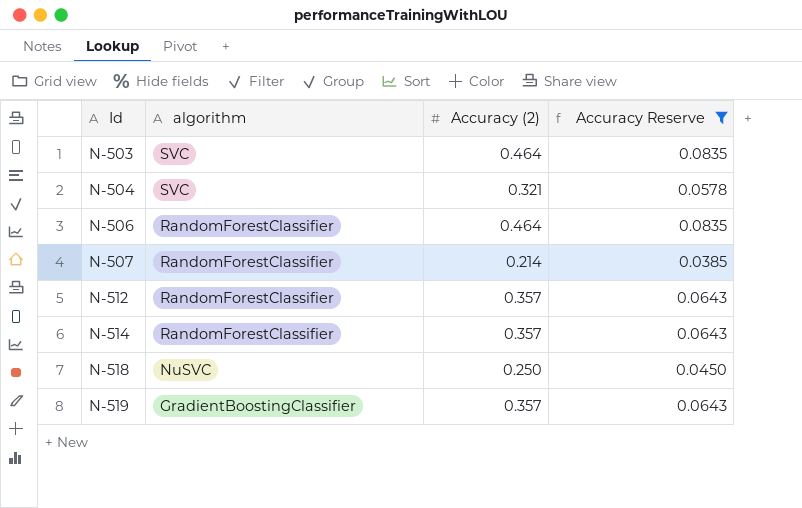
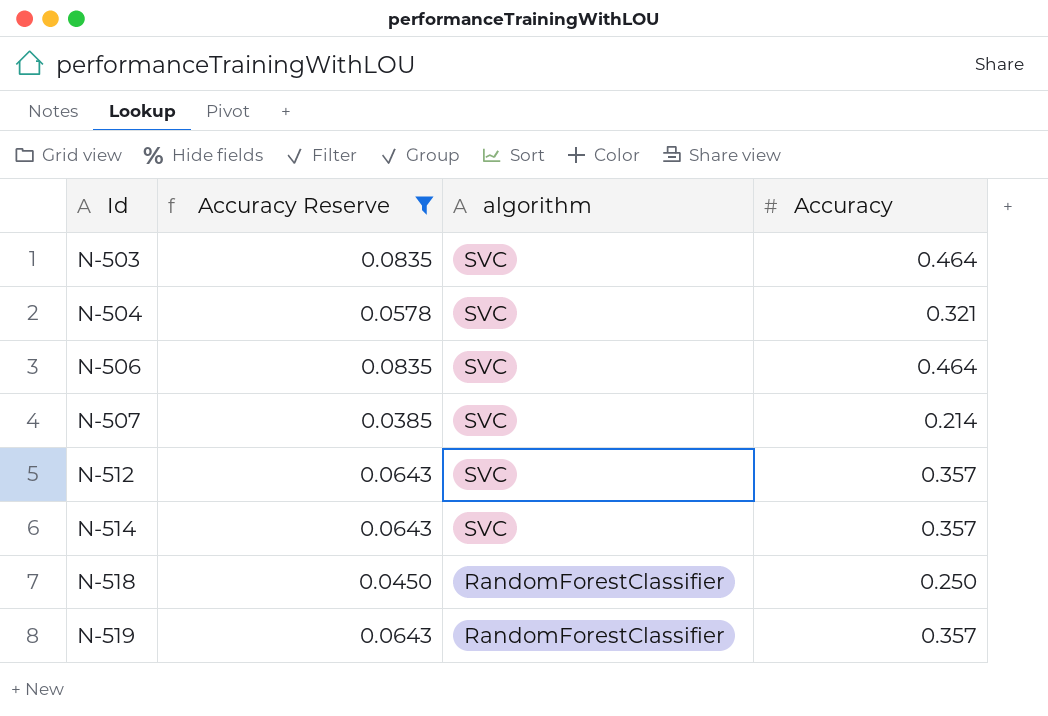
column Accuracy Reserve | position: 4 -> 2
column name: Accuracy (2) -> Accuracy
N-506 | algorithm: RandomForestClassifier -> SVC
N-507 | algorithm: RandomForestClassifier -> SVC
N-512 | algorithm: RandomForestClassifier -> SVC
N-514 | algorithm: RandomForestClassifier -> SVC
N-518 | algorithm: NuSVC -> RandomForestClassifier
N-519 | algorithm: GradientBoostingClassifier -> RandomForestClassifier

